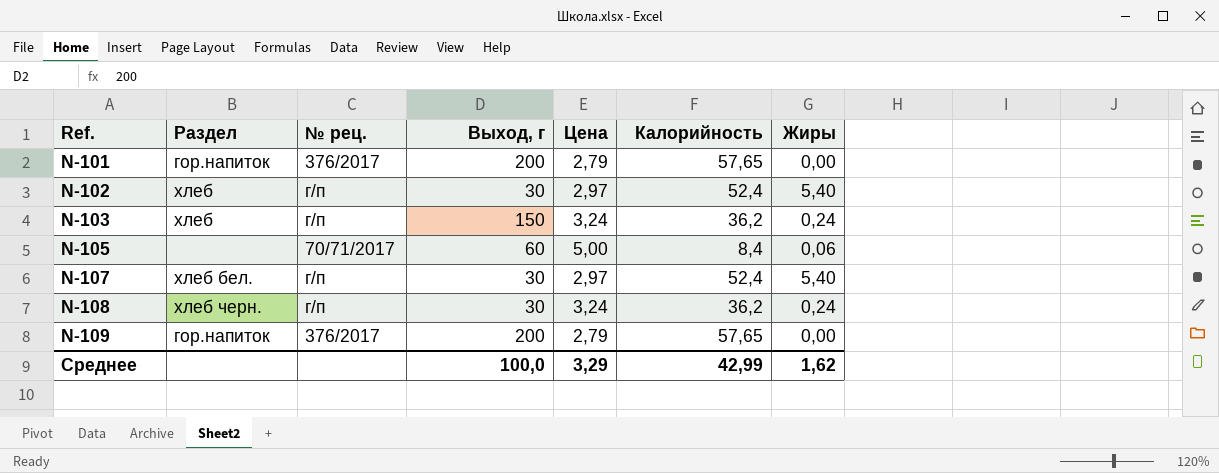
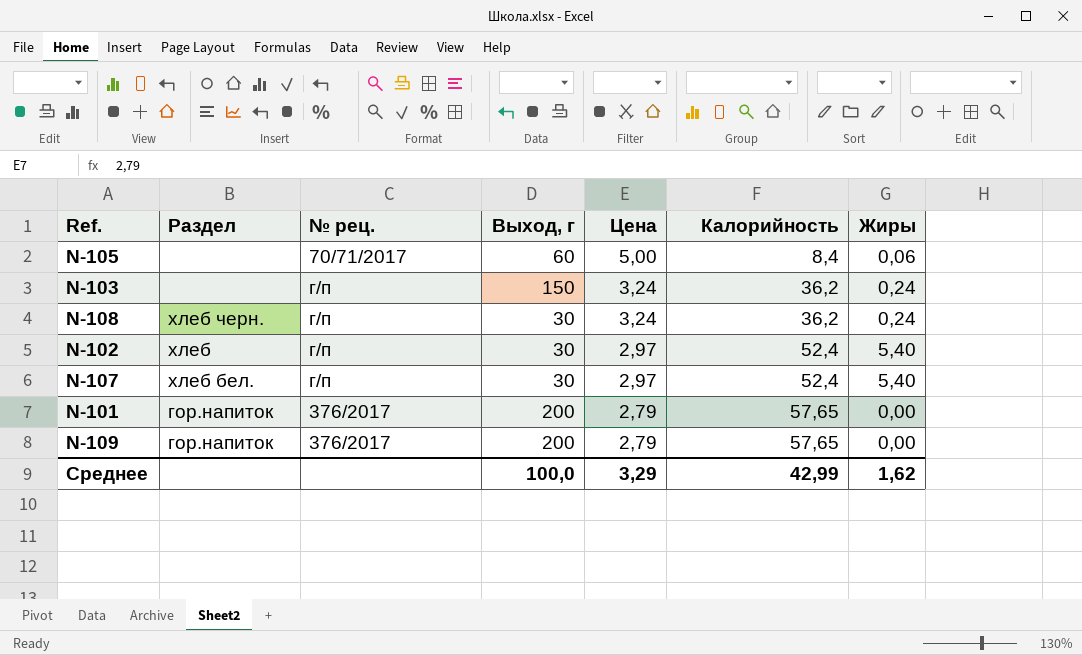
row order: Ref. ascending -> Цена descending
N-103 | Раздел: хлеб -> none

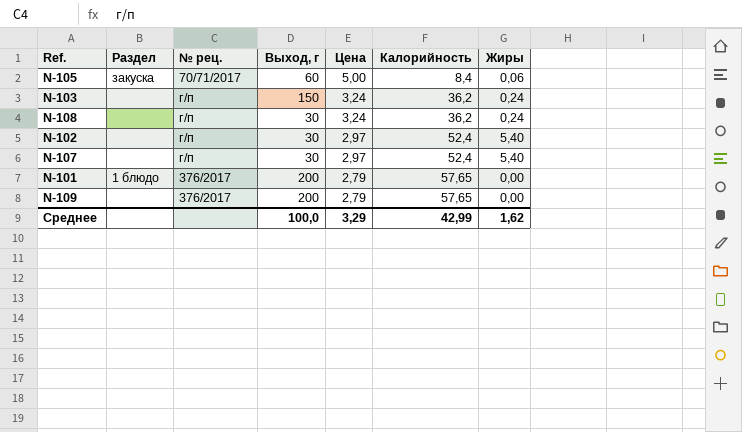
N-105 | Раздел: none -> закуска
N-108 | Раздел: хлеб черн. -> none
N-102 | Раздел: хлеб -> none
N-107 | Раздел: хлеб бел. -> none
N-101 | Раздел: гор.напиток -> 1 блюдо
N-109 | Раздел: гор.напиток -> none

